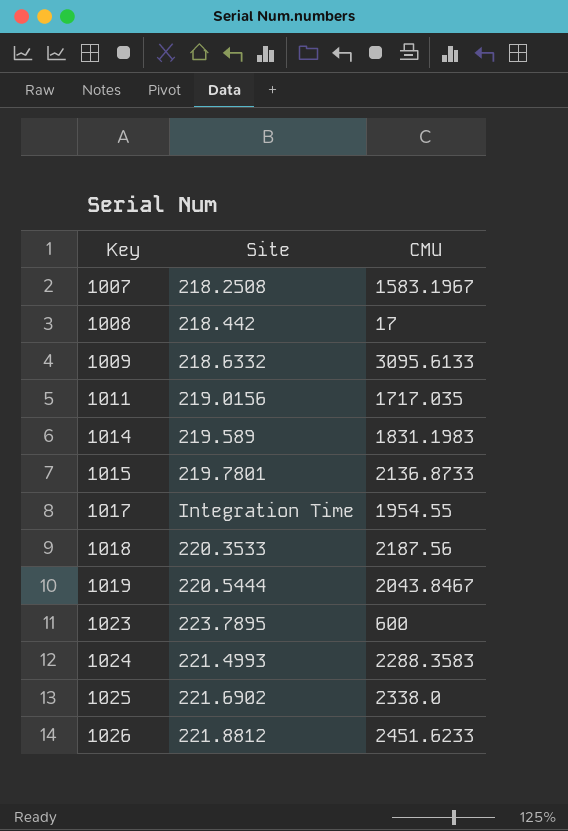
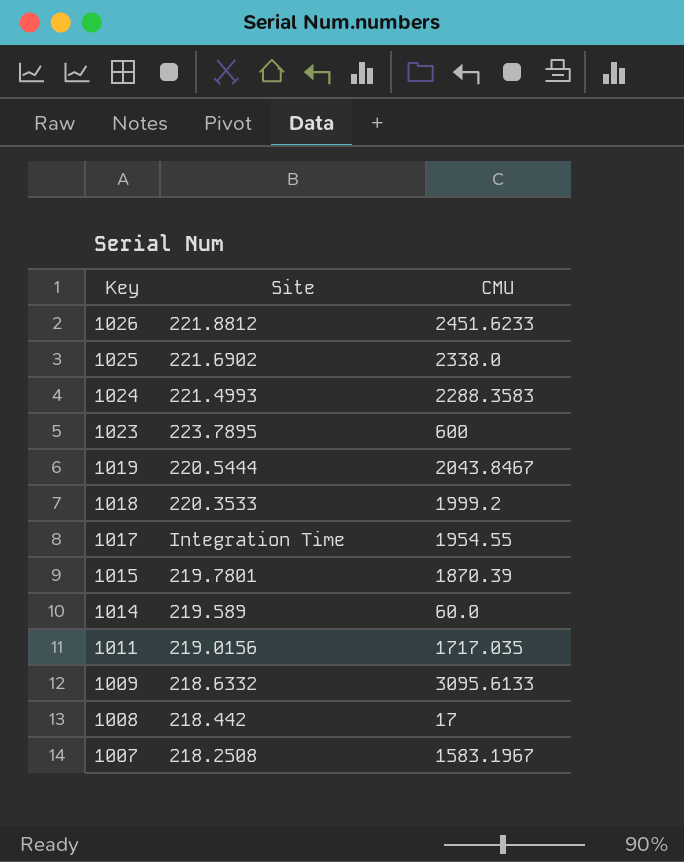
row order: Key ascending -> Key descending
1018 | CMU: 2187.56 -> 1999.2
1015 | CMU: 2136.8733 -> 1870.39
1014 | CMU: 1831.1983 -> 60.0

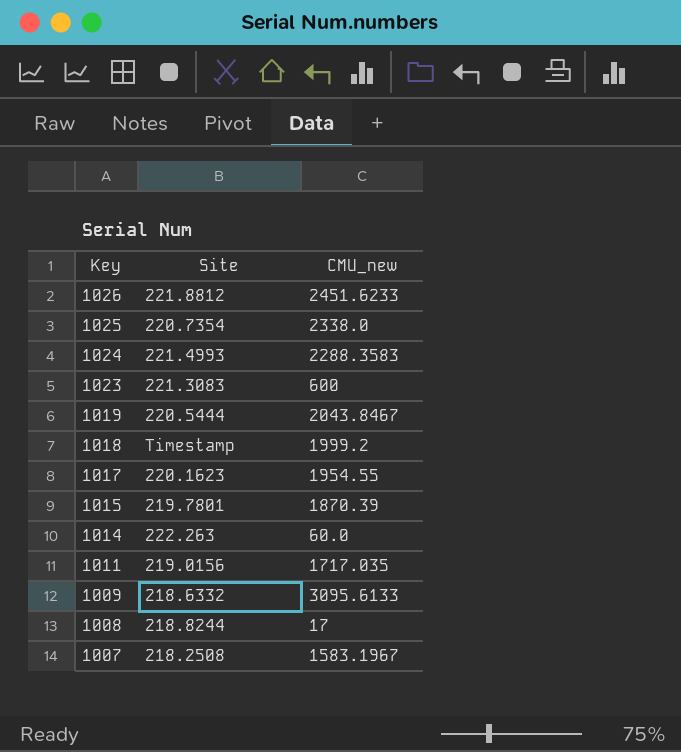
column name: CMU -> CMU_new
1025 | Site: 221.6902 -> 220.7354
1023 | Site: 223.7895 -> 221.3083
1018 | Site: 220.3533 -> Timestamp
1017 | Site: Integration Time -> 220.1623
1014 | Site: 219.589 -> 222.263
1008 | Site: 218.442 -> 218.8244

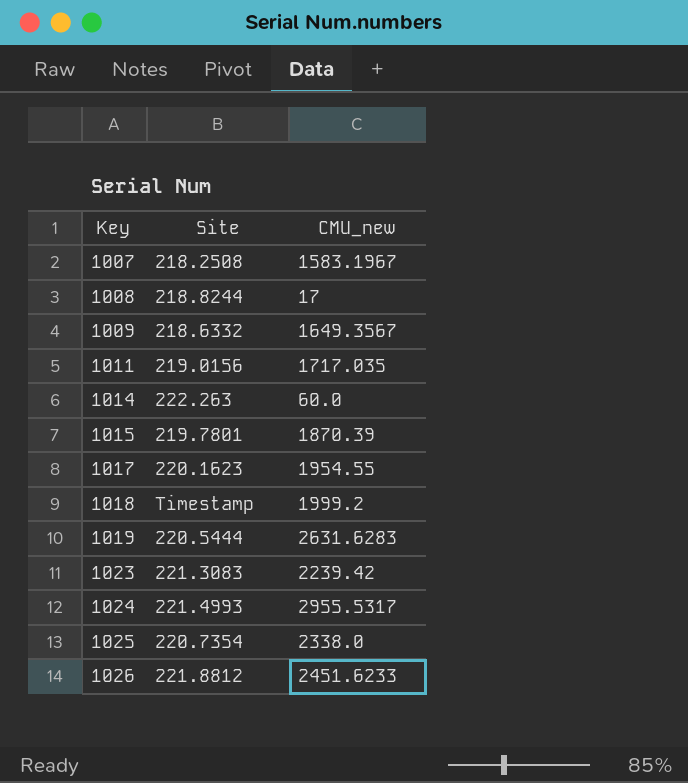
row order: Key descending -> Key ascending
1009 | CMU_new: 3095.6133 -> 1649.3567
1019 | CMU_new: 2043.8467 -> 2631.6283
1023 | CMU_new: 600 -> 2239.42
1024 | CMU_new: 2288.3583 -> 2955.5317

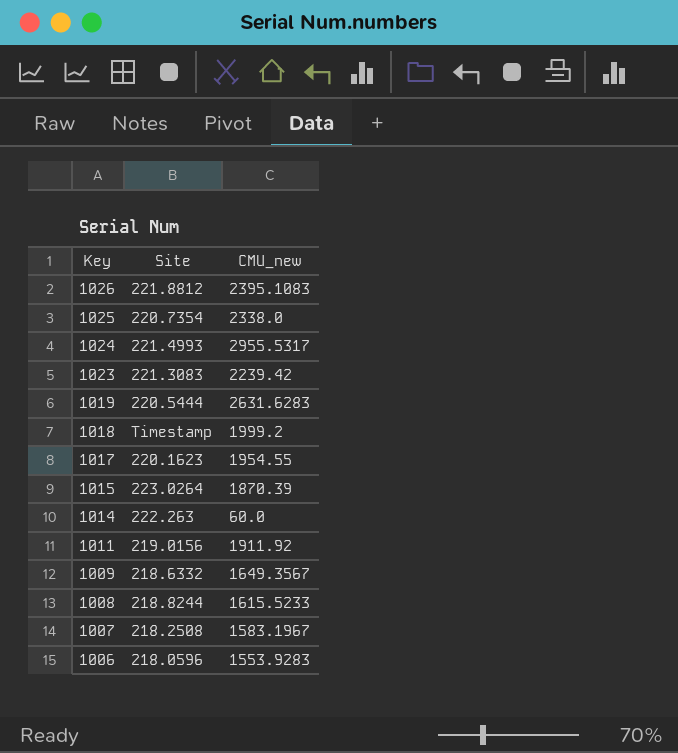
row order: Key ascending -> Key descending
1026 | CMU_new: 2451.6233 -> 2395.1083
1015 | Site: 219.7801 -> 223.0264
1011 | CMU_new: 1717.035 -> 1911.92
1008 | CMU_new: 17 -> 1615.5233
row 1006: none -> 218.0596 | 1553.9283

